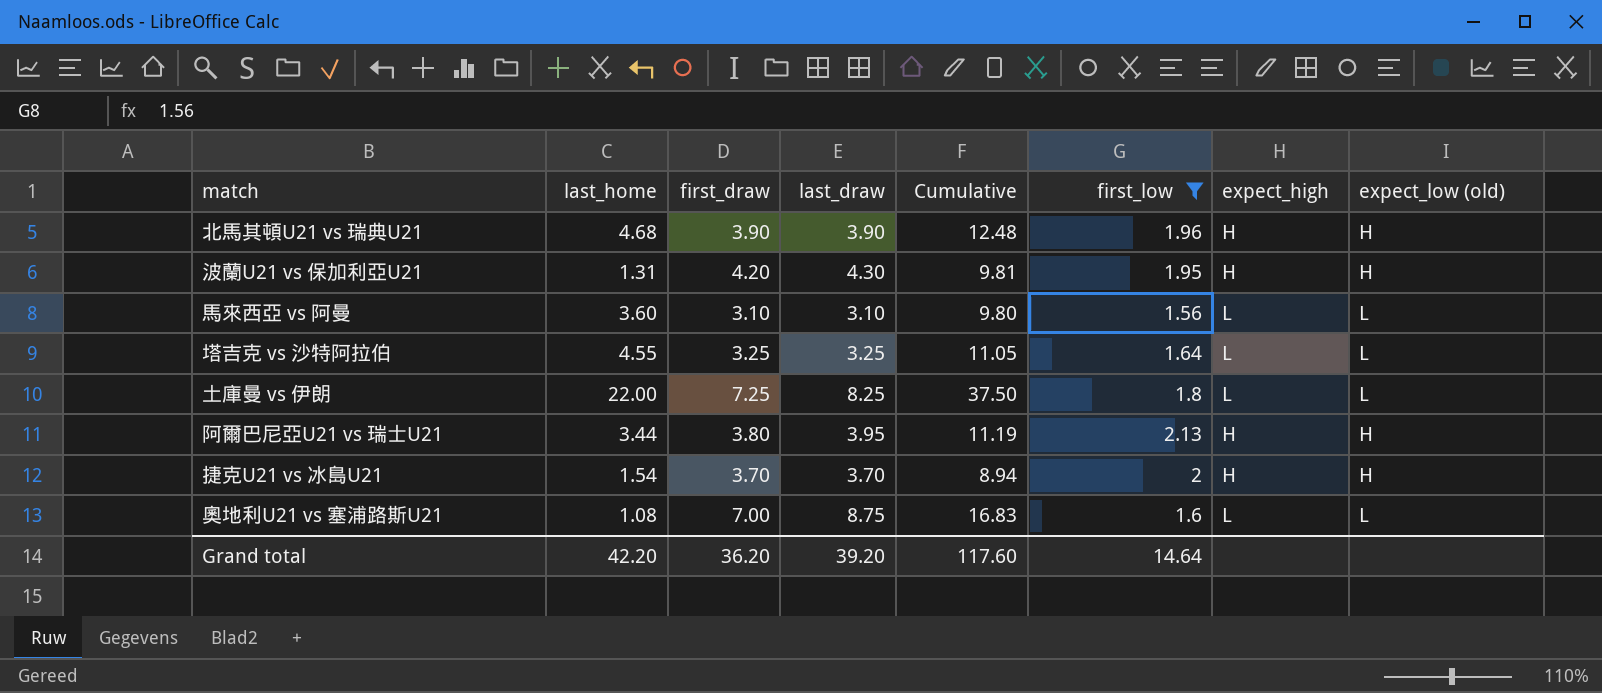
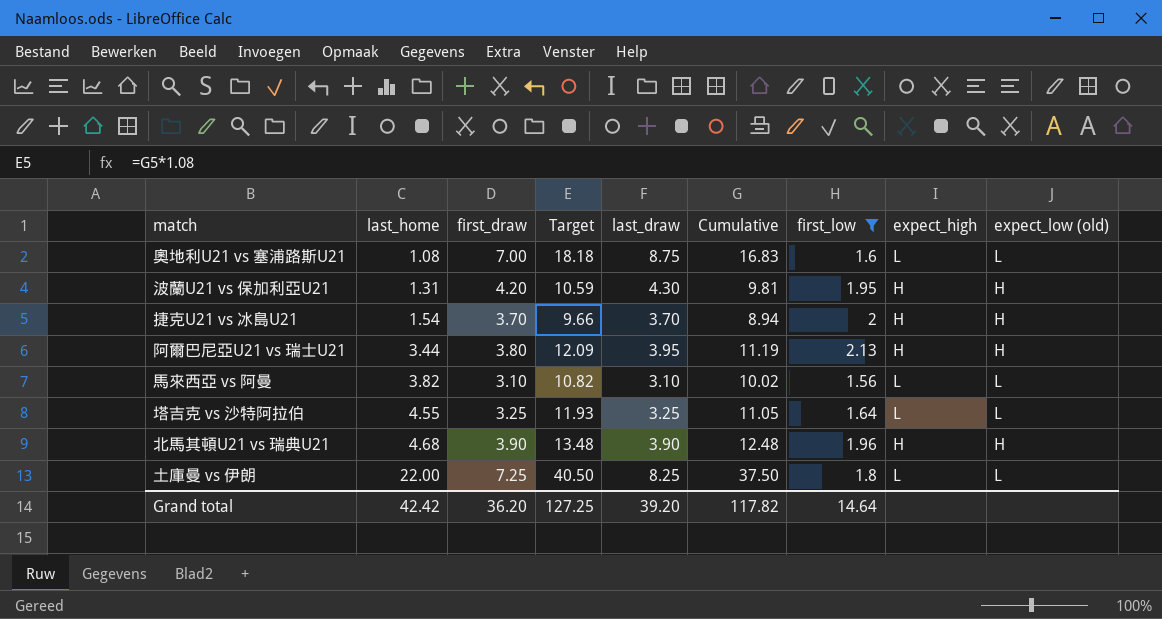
row order: none -> last_home ascending
column Target | formula: none -> [Cumulative] * 1.08
馬來西亞 vs 阿曼 | last_home: 3.60 -> 3.82
馬來西亞 vs 阿曼 | Cumulative: 9.80 -> 10.02
Grand total | last_home: 42.20 -> 42.42
Grand total | Cumulative: 117.60 -> 117.82

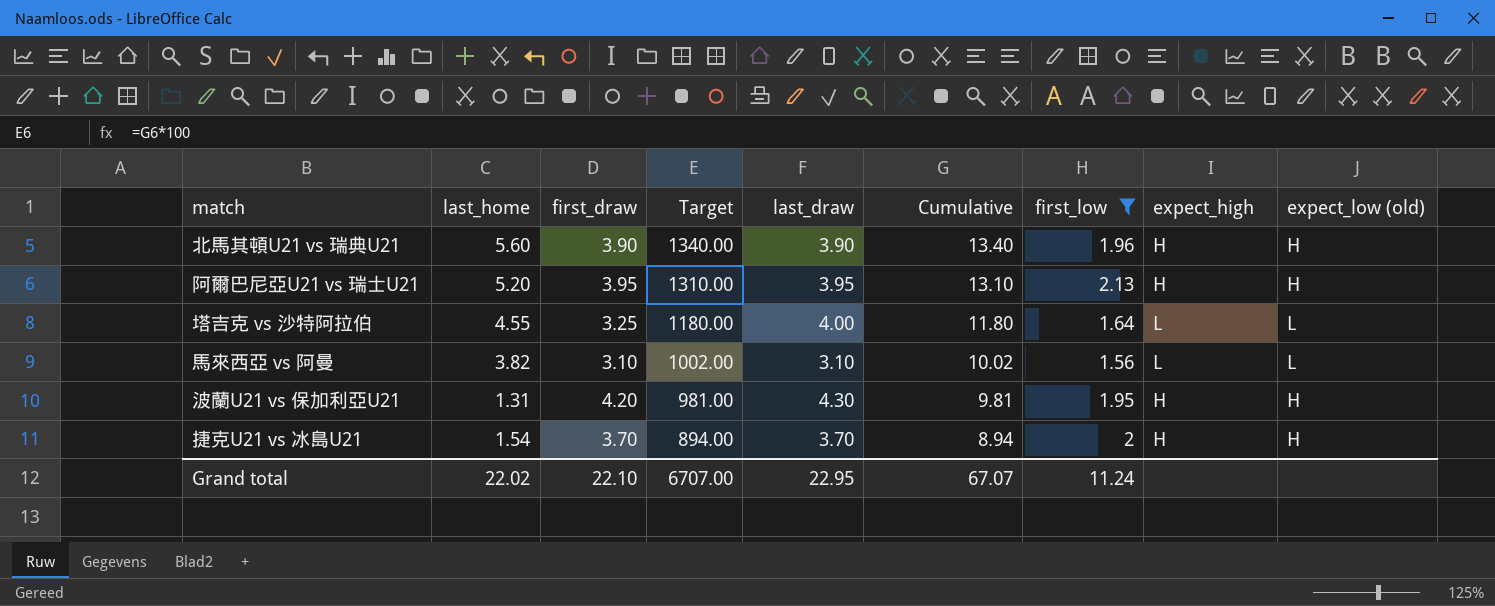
row order: last_home ascending -> Target descending
column Target | formula: [Cumulative] * 1.08 -> [Cumulative] * 100
row 奧地利U21 vs 塞浦路斯U21: 1.08 | 7.00 | 18.18 | 8.75 | 16.83 | 1.6 | L | L -> none
row 土庫曼 vs 伊朗: 22.00 | 7.25 | 40.50 | 8.25 | 37.50 | 1.8 | L | L -> none
北馬其頓U21 vs 瑞典U21 | last_home: 4.68 -> 5.60
北馬其頓U21 vs 瑞典U21 | Cumulative: 12.48 -> 13.40
阿爾巴尼亞U21 vs 瑞士U21 | last_home: 3.44 -> 5.20
阿爾巴尼亞U21 vs 瑞士U21 | first_draw: 3.80 -> 3.95
阿爾巴尼亞U21 vs 瑞士U21 | Cumulative: 11.19 -> 13.10
塔吉克 vs 沙特阿拉伯 | last_draw: 3.25 -> 4.00
塔吉克 vs 沙特阿拉伯 | Cumulative: 11.05 -> 11.80
Grand total | last_home: 42.42 -> 22.02
Grand total | first_draw: 36.20 -> 22.10
Grand total | Target: 127.25 -> 6707.00
Grand total | last_draw: 39.20 -> 22.95
Grand total | Cumulative: 117.82 -> 67.07
Grand total | first_low: 14.64 -> 11.24

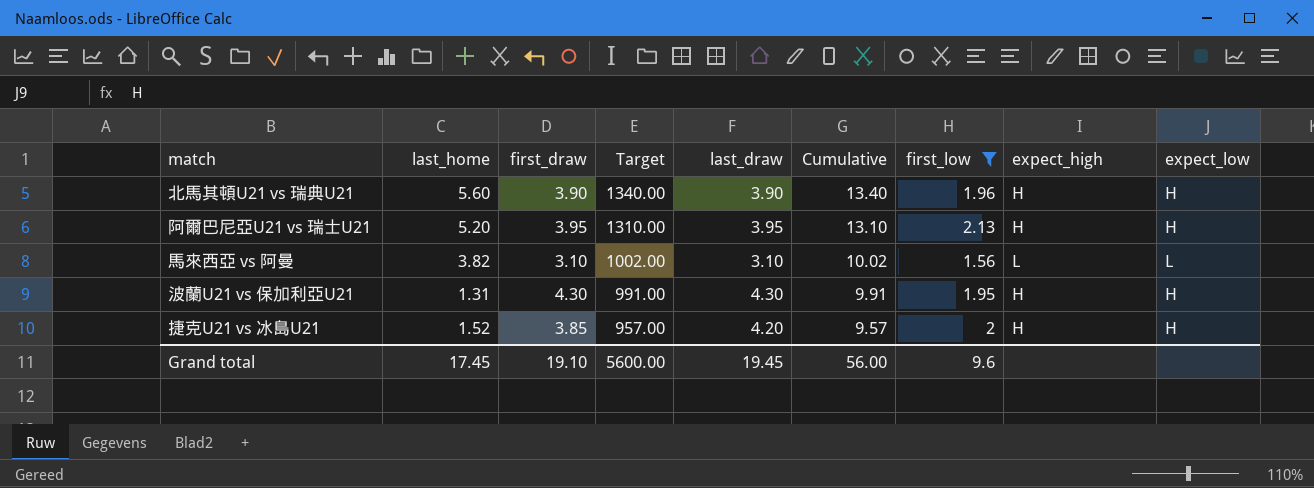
column name: expect_low (old) -> expect_low
row 塔吉克 vs 沙特阿拉伯: 4.55 | 3.25 | 1180.00 | 4.00 | 11.80 | 1.64 | L | L -> none
波蘭U21 vs 保加利亞U21 | first_draw: 4.20 -> 4.30
波蘭U21 vs 保加利亞U21 | Target: 981.00 -> 991.00
波蘭U21 vs 保加利亞U21 | Cumulative: 9.81 -> 9.91
捷克U21 vs 冰島U21 | last_home: 1.54 -> 1.52
捷克U21 vs 冰島U21 | first_draw: 3.70 -> 3.85
捷克U21 vs 冰島U21 | Target: 894.00 -> 957.00
捷克U21 vs 冰島U21 | last_draw: 3.70 -> 4.20
捷克U21 vs 冰島U21 | Cumulative: 8.94 -> 9.57
Grand total | last_home: 22.02 -> 17.45
Grand total | first_draw: 22.10 -> 19.10
Grand total | Target: 6707.00 -> 5600.00
Grand total | last_draw: 22.95 -> 19.45
Grand total | Cumulative: 67.07 -> 56.00
Grand total | first_low: 11.24 -> 9.6

